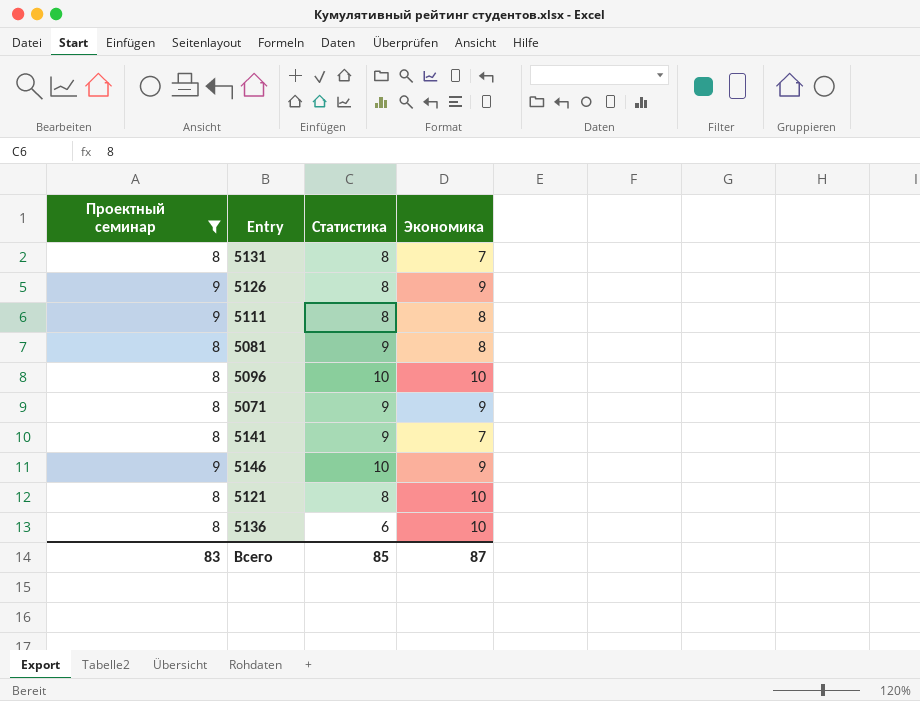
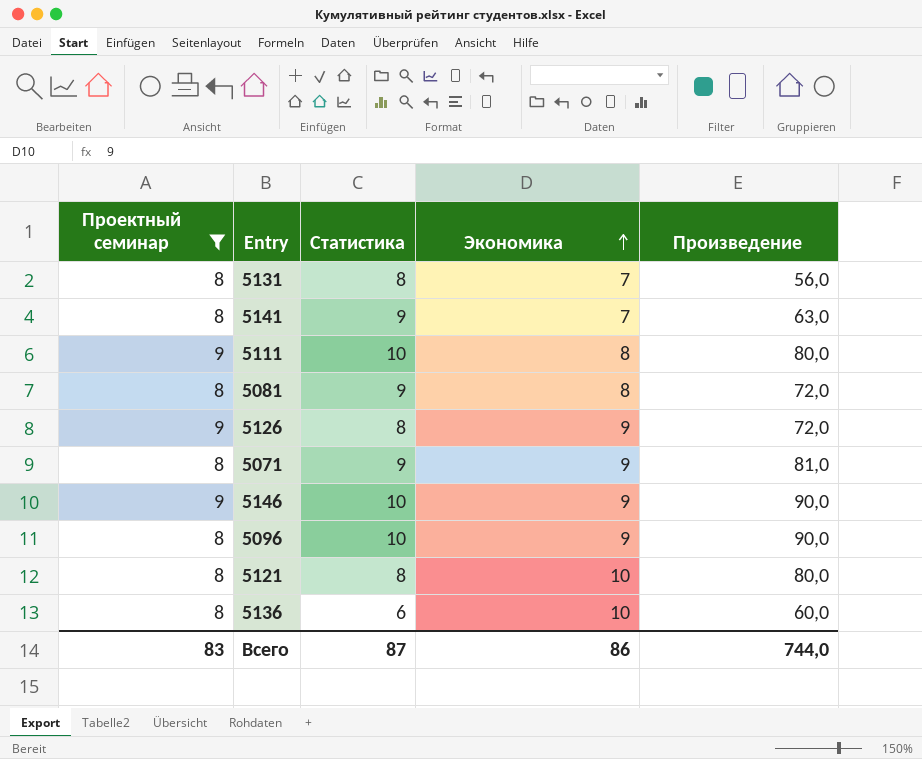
row order: none -> Экономика ascending
column Произведение | formula: none -> [Статистика] * [Экономика]
5111 | Статистика: 8 -> 10
5096 | Экономика: 10 -> 9
Всего | Статистика: 85 -> 87
Всего | Экономика: 87 -> 86

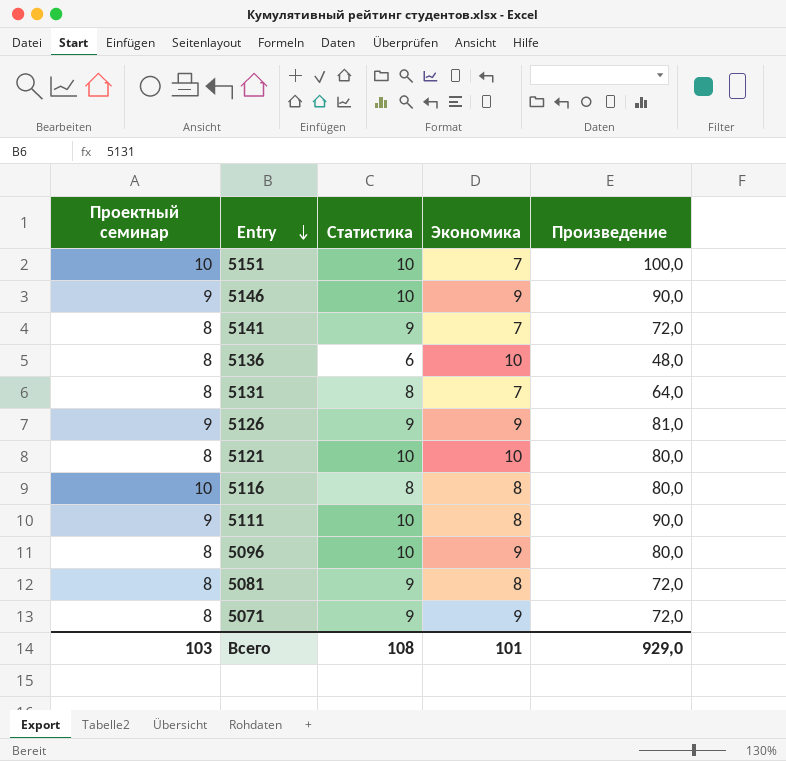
filter: Проектный семинар != 10 -> none
row order: Экономика ascending -> Entry descending
column Произведение | formula: [Статистика] * [Экономика] -> [Проектный семинар] * [Статистика]
5126 | Статистика: 8 -> 9
5121 | Статистика: 8 -> 10
Всего | Проектный семинар: 83 -> 103
Всего | Статистика: 87 -> 108
Всего | Экономика: 86 -> 101
Всего | Произведение: 744,0 -> 929,0

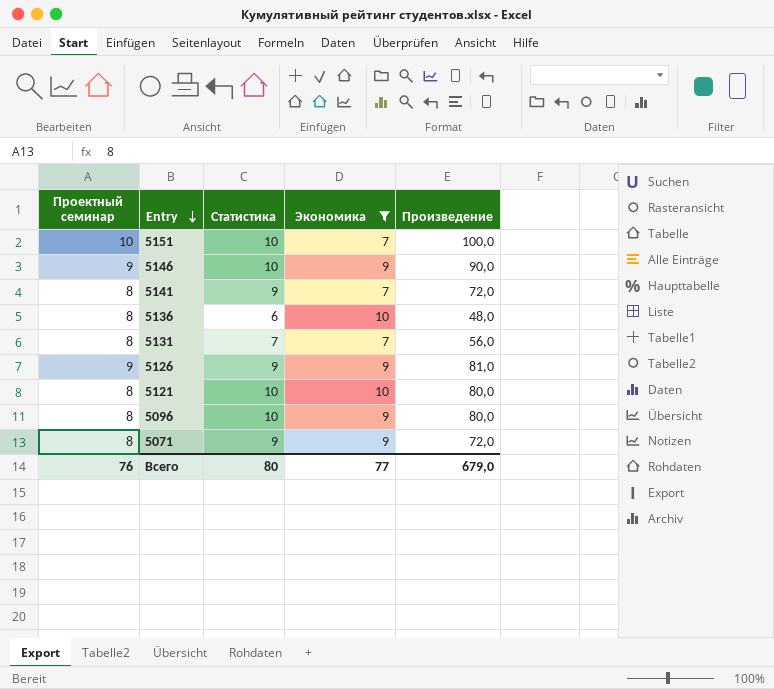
filter: none -> Экономика != 8
5131 | Статистика: 8 -> 7
5131 | Произведение: 64,0 -> 56,0
Всего | Проектный семинар: 103 -> 76
Всего | Статистика: 108 -> 80
Всего | Экономика: 101 -> 77
Всего | Произведение: 929,0 -> 679,0

